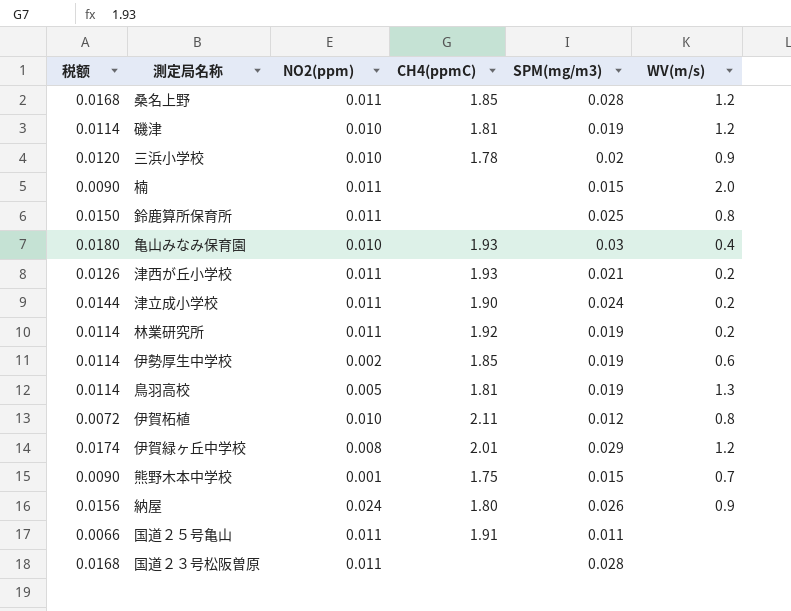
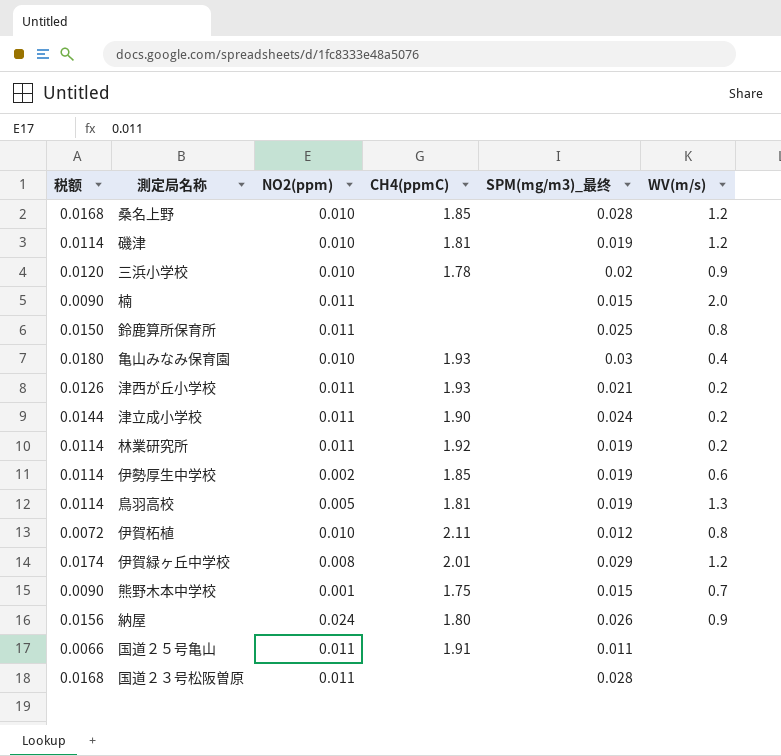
column name: SPM(mg/m3) -> SPM(mg/m3)_最终
桑名上野 | NO2(ppm): 0.011 -> 0.010

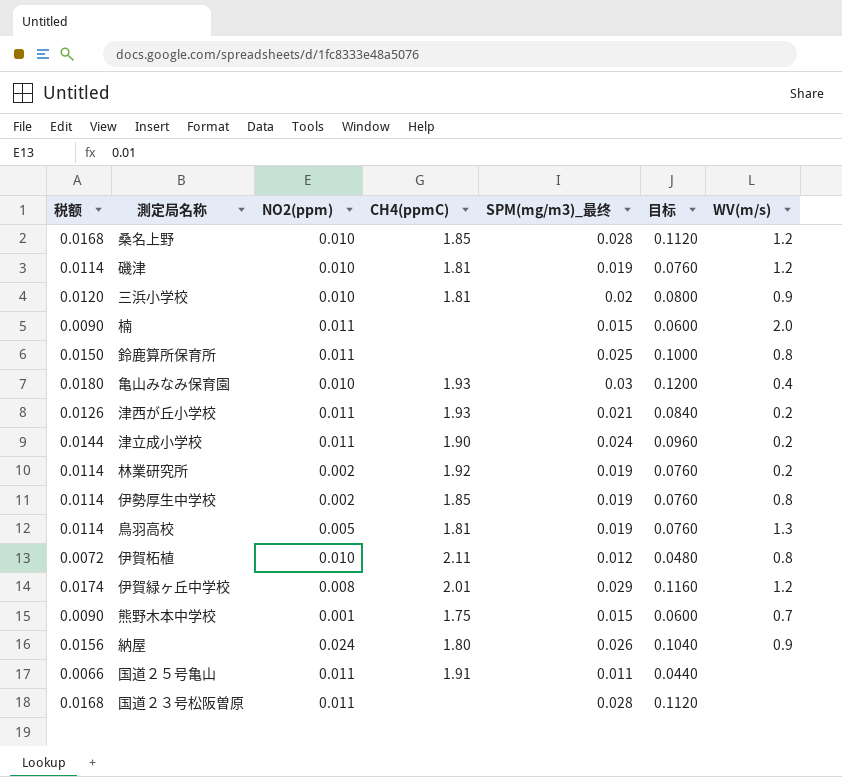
column 目标 | formula: none -> [SPM(mg/m3)_最终] * 4
三浜小学校 | CH4(ppmC): 1.78 -> 1.81
林業研究所 | NO2(ppm): 0.011 -> 0.002
伊勢厚生中学校 | WV(m/s): 0.6 -> 0.8

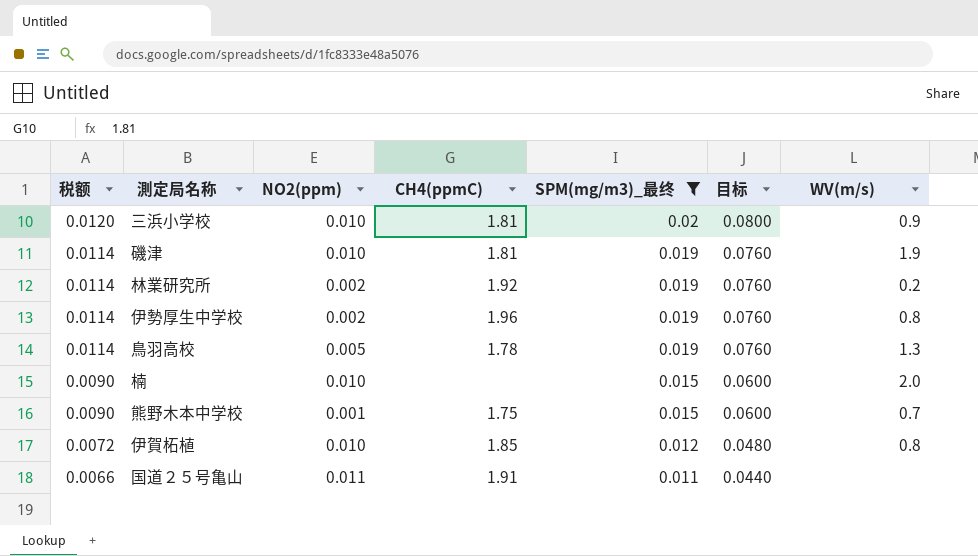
filter: none -> SPM(mg/m3)_最终 <= 0.02
row order: none -> 税额 descending
磯津 | WV(m/s): 1.2 -> 1.9
伊勢厚生中学校 | CH4(ppmC): 1.85 -> 1.96
鳥羽高校 | CH4(ppmC): 1.81 -> 1.78
楠 | NO2(ppm): 0.011 -> 0.010
伊賀柘植 | CH4(ppmC): 2.11 -> 1.85

